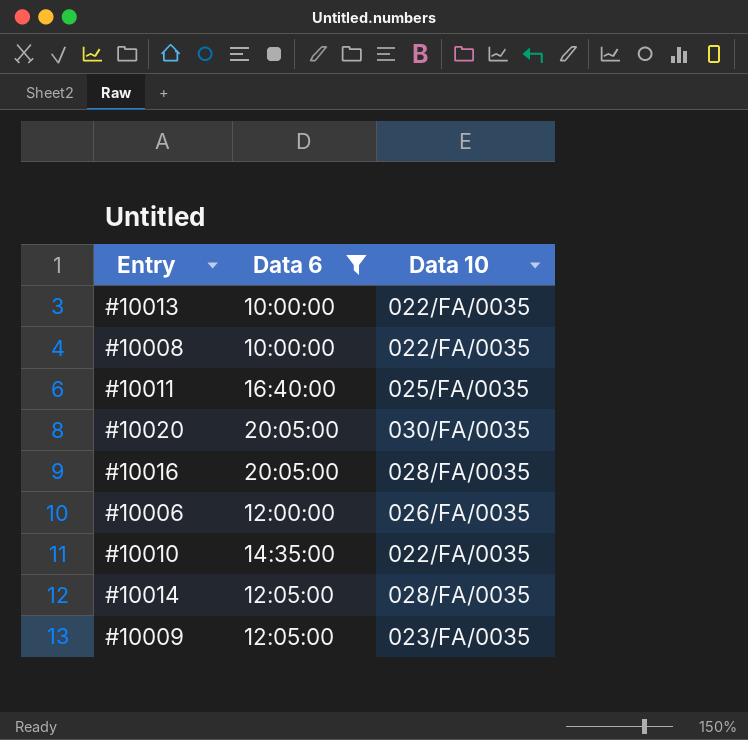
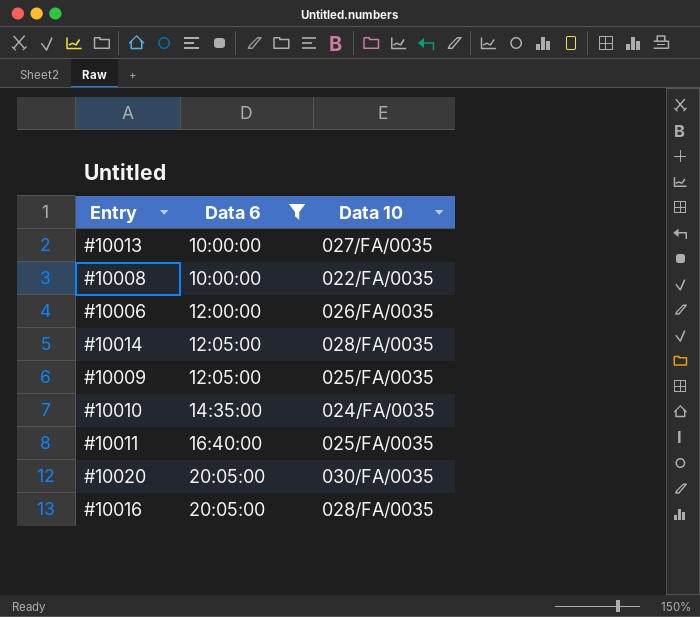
row order: none -> Data 6 ascending
#10013 | Data 10: 022/FA/0035 -> 027/FA/0035
#10009 | Data 10: 023/FA/0035 -> 025/FA/0035
#10010 | Data 10: 022/FA/0035 -> 024/FA/0035

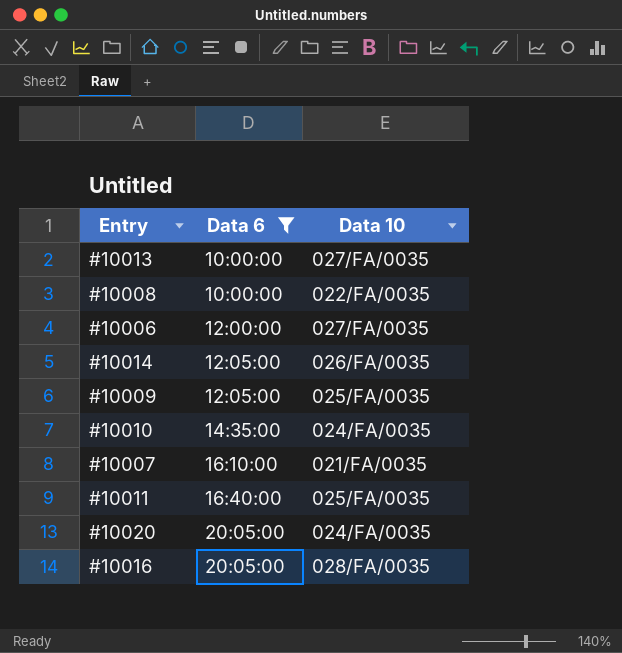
#10006 | Data 10: 026/FA/0035 -> 027/FA/0035
#10014 | Data 10: 028/FA/0035 -> 026/FA/0035
row #10007: none -> 16:10:00 | 021/FA/0035
#10020 | Data 10: 030/FA/0035 -> 024/FA/0035

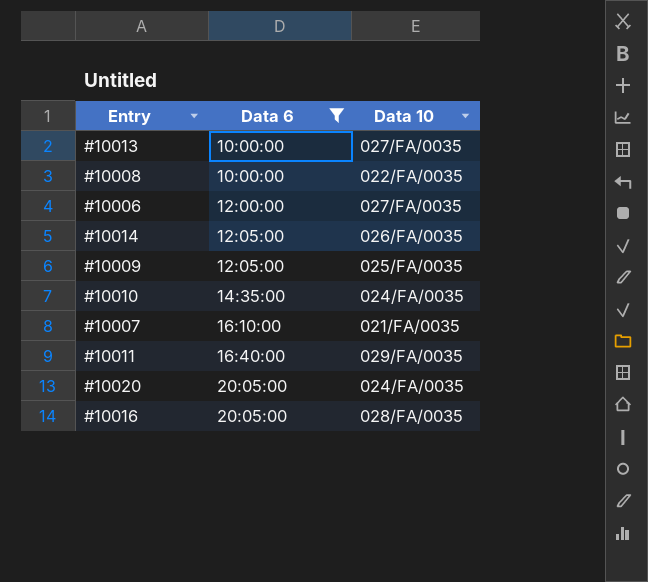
#10011 | Data 10: 025/FA/0035 -> 029/FA/0035

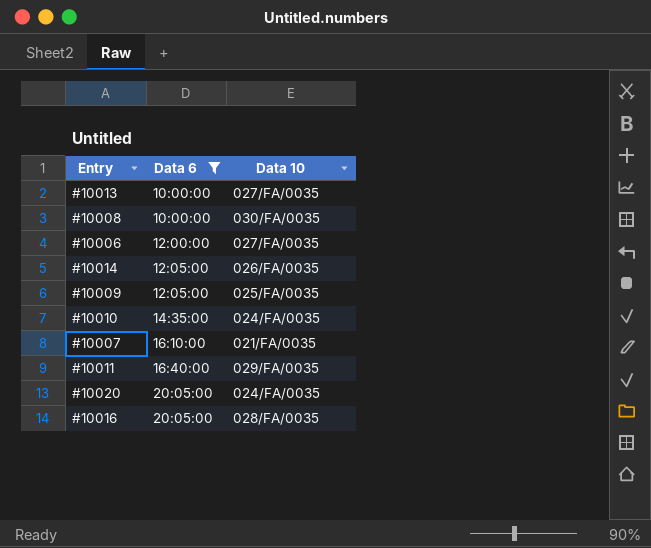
#10008 | Data 10: 022/FA/0035 -> 030/FA/0035

